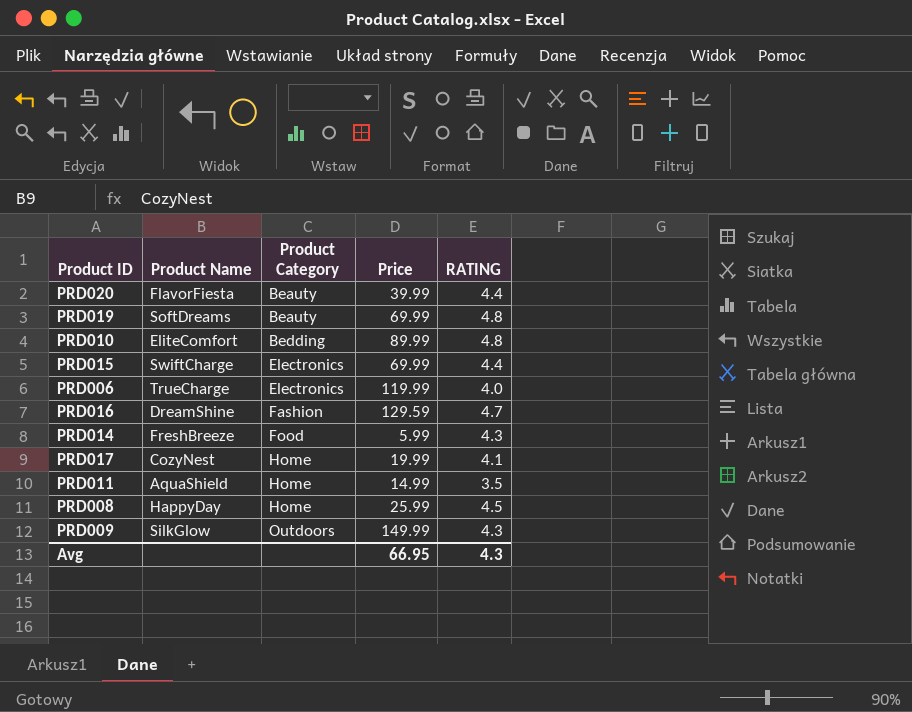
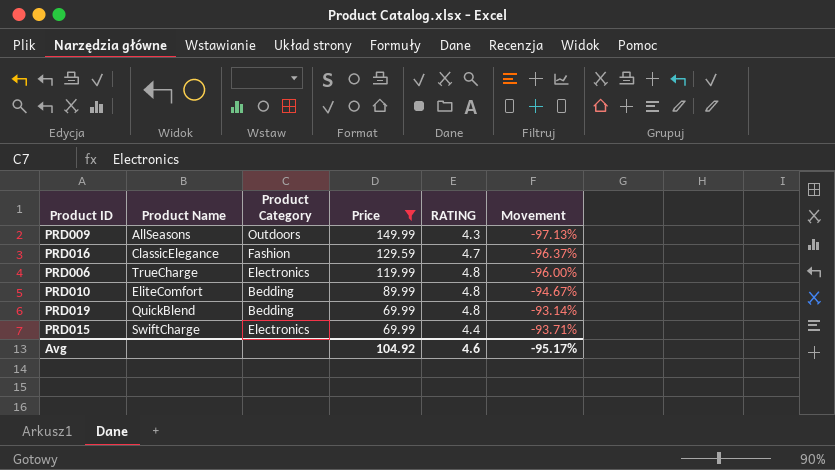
filter: none -> Price >= 69.99
row order: Product Category ascending -> Price descending
column Movement | formula: none -> ([RATING] - [Price]) / [Price]
PRD009 | Product Name: SilkGlow -> AllSeasons
PRD016 | Product Name: DreamShine -> ClassicElegance
PRD006 | RATING: 4.0 -> 4.8
PRD019 | Product Name: SoftDreams -> QuickBlend
PRD019 | Product Category: Beauty -> Bedding
Avg | Price: 66.95 -> 104.92
Avg | RATING: 4.3 -> 4.6

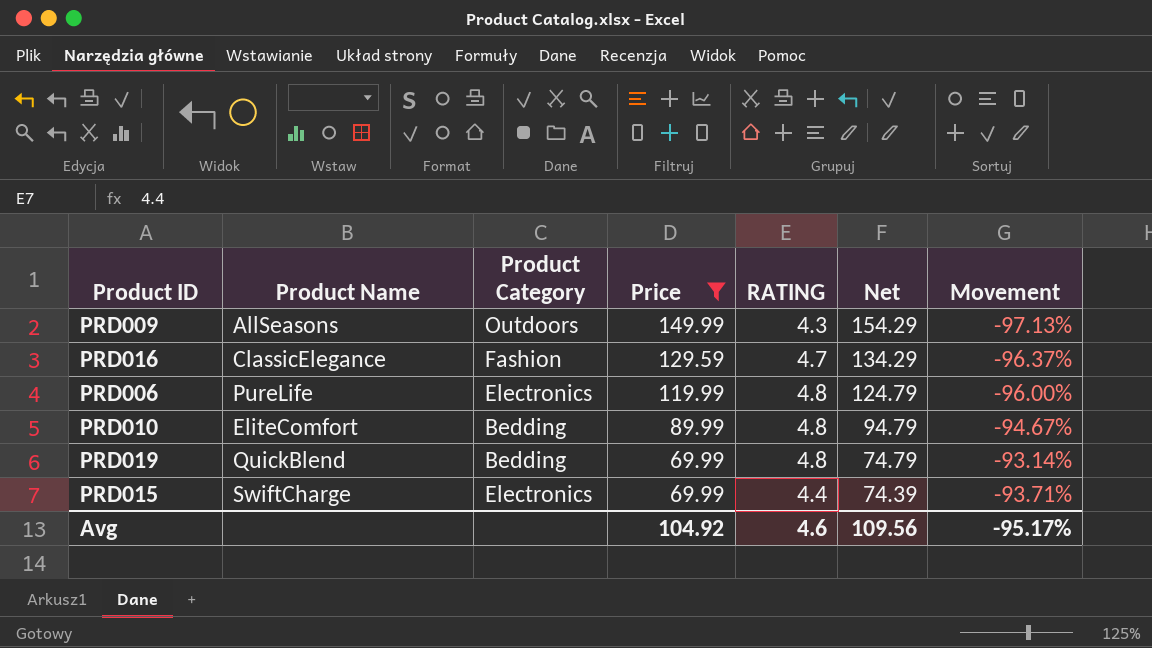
column Net | formula: none -> [Price] + [RATING]
PRD006 | Product Name: TrueCharge -> PureLife

